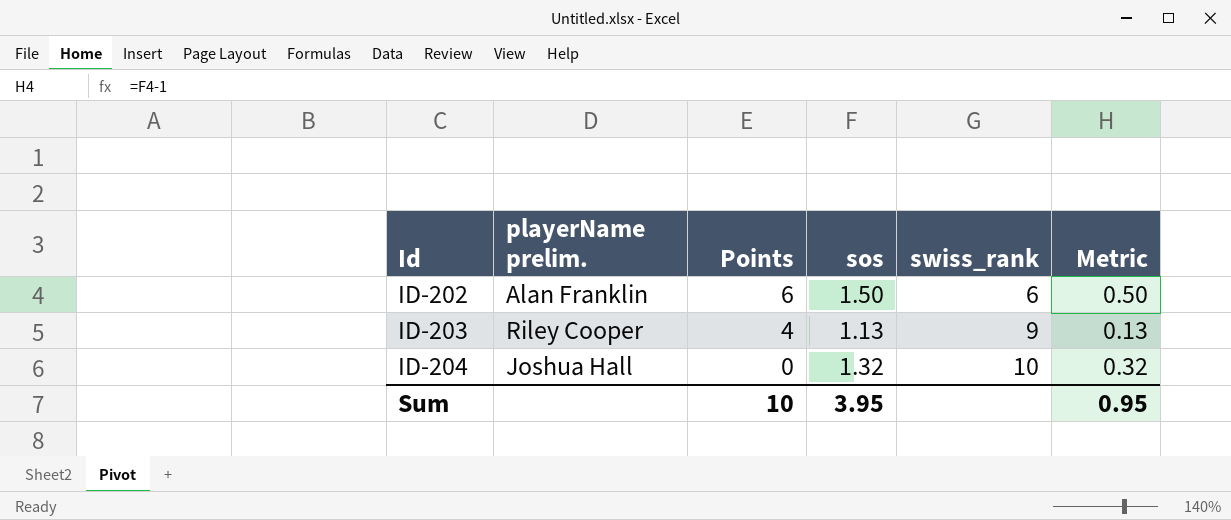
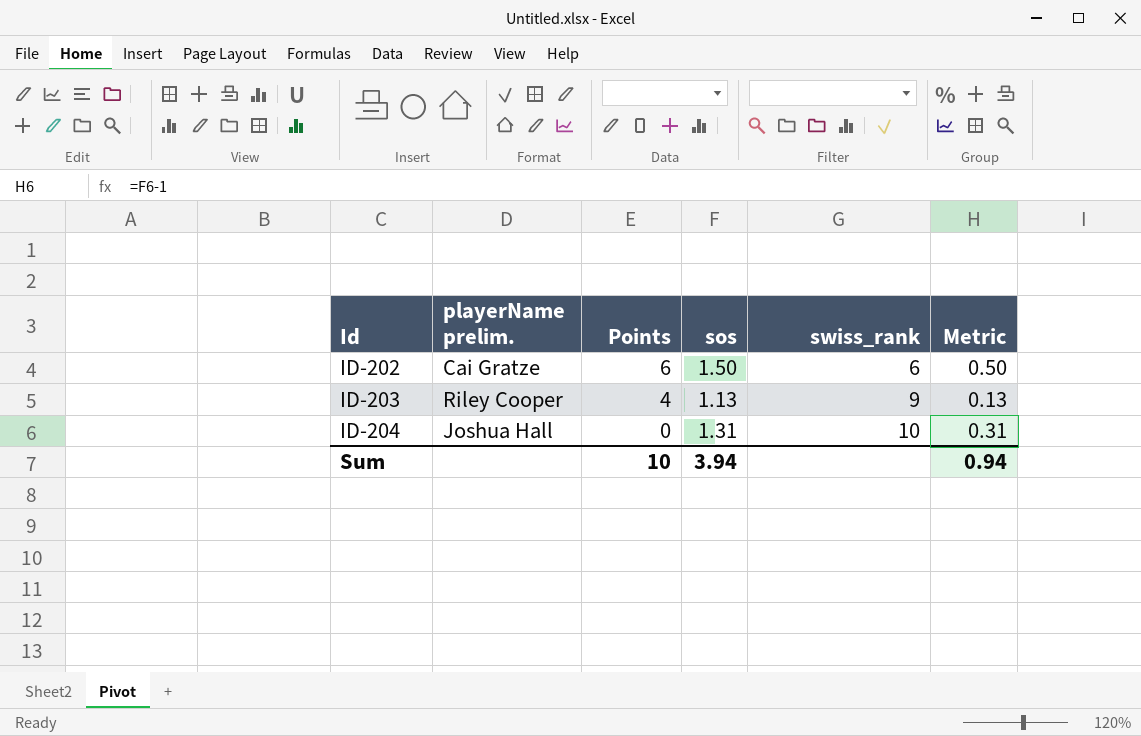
ID-202 | playerName prelim.: Alan Franklin -> Cai Gratze
ID-204 | sos: 1.32 -> 1.31
ID-204 | Metric: 0.32 -> 0.31
Sum | sos: 3.95 -> 3.94
Sum | Metric: 0.95 -> 0.94

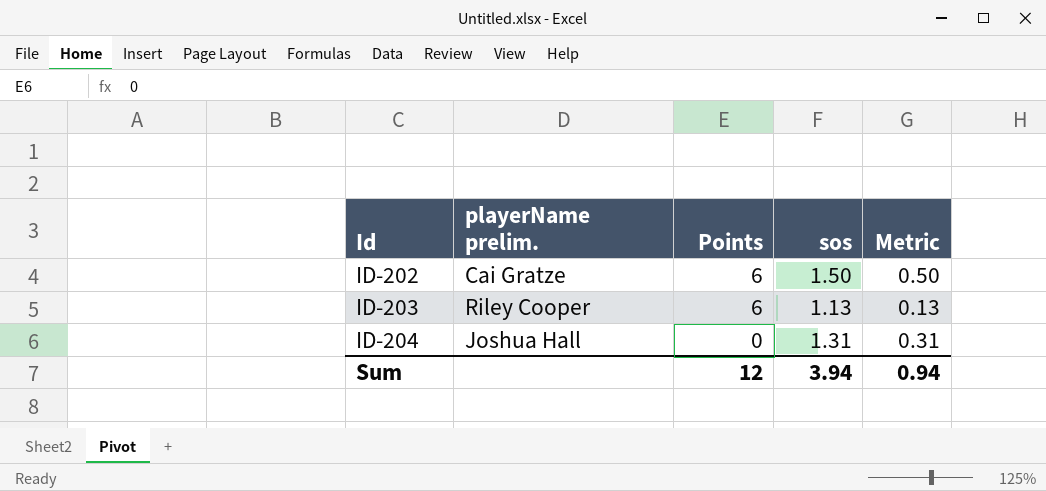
column swiss_rank | position: 5 -> none
ID-203 | Points: 4 -> 6
Sum | Points: 10 -> 12

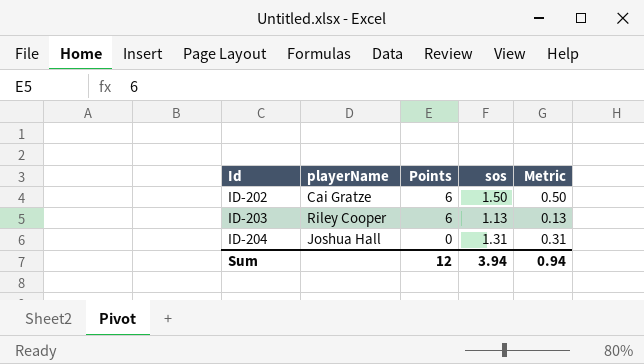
column name: playerName prelim. -> playerName

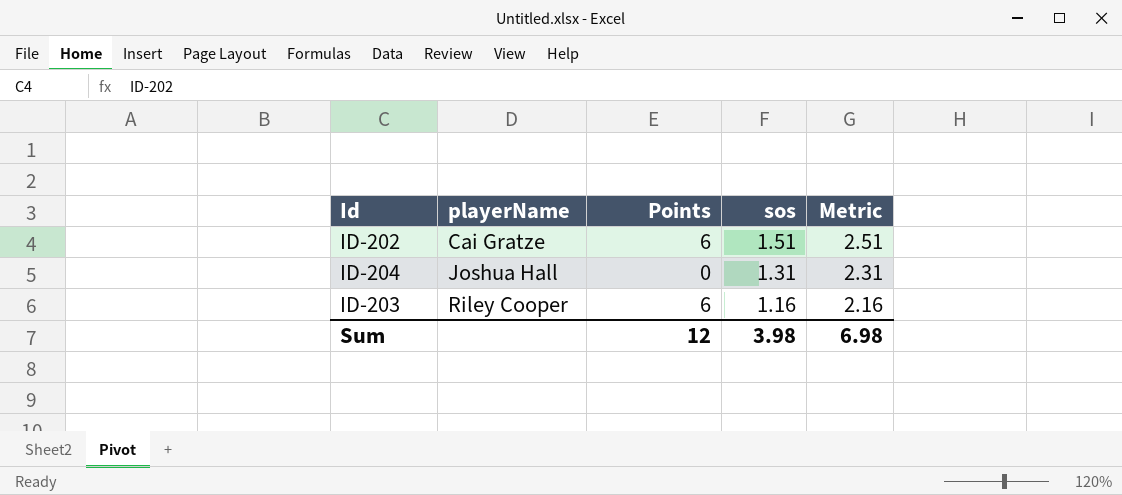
row order: Id ascending -> playerName ascending
column Metric | formula: [sos] - 1 -> [sos] + 1
ID-202 | sos: 1.50 -> 1.51
ID-203 | sos: 1.13 -> 1.16
Sum | sos: 3.94 -> 3.98
Sum | Metric: 0.94 -> 6.98

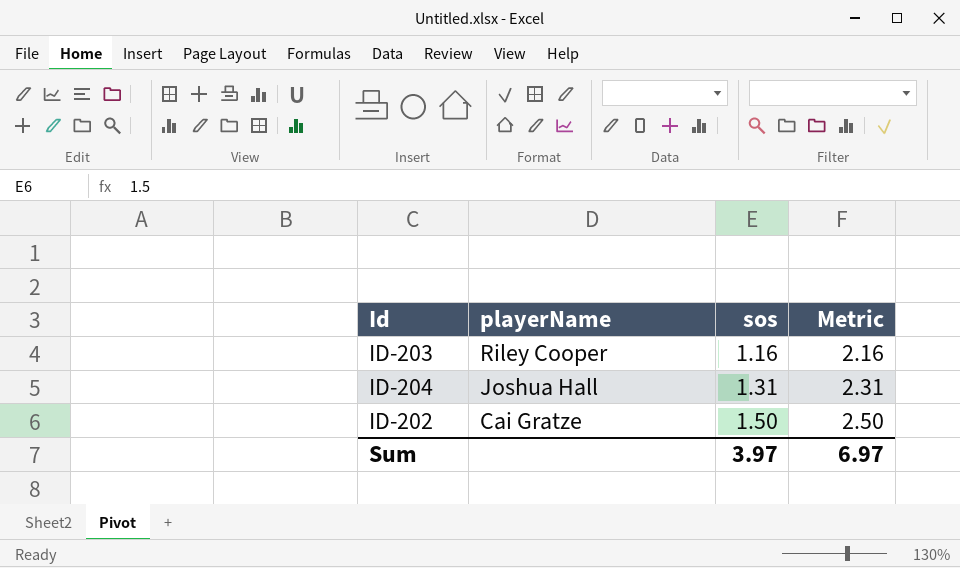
row order: playerName ascending -> playerName descending
column Points | position: 3 -> none
ID-202 | sos: 1.51 -> 1.50
ID-202 | Metric: 2.51 -> 2.50
Sum | sos: 3.98 -> 3.97
Sum | Metric: 6.98 -> 6.97

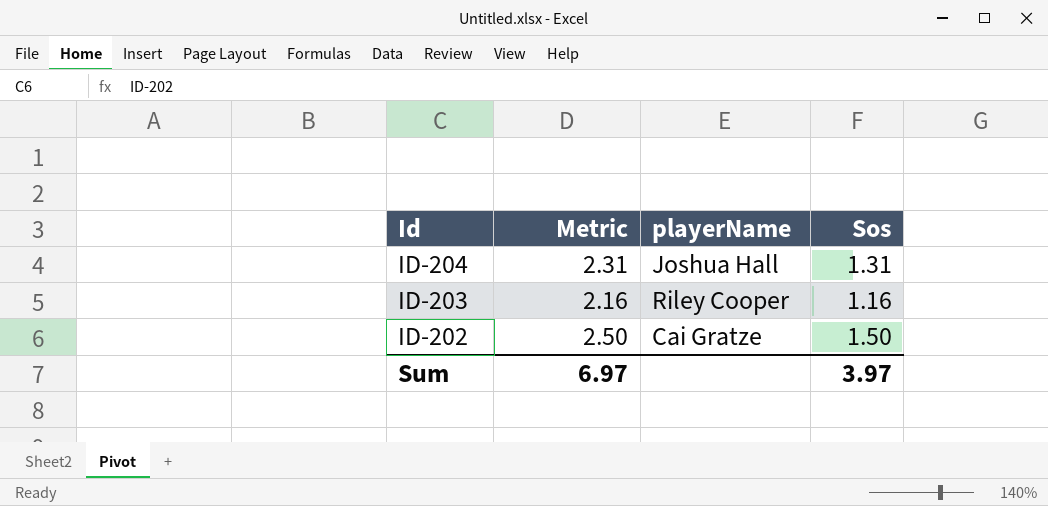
row order: playerName descending -> Id descending
column Metric | position: 4 -> 2
column name: sos -> Sos

